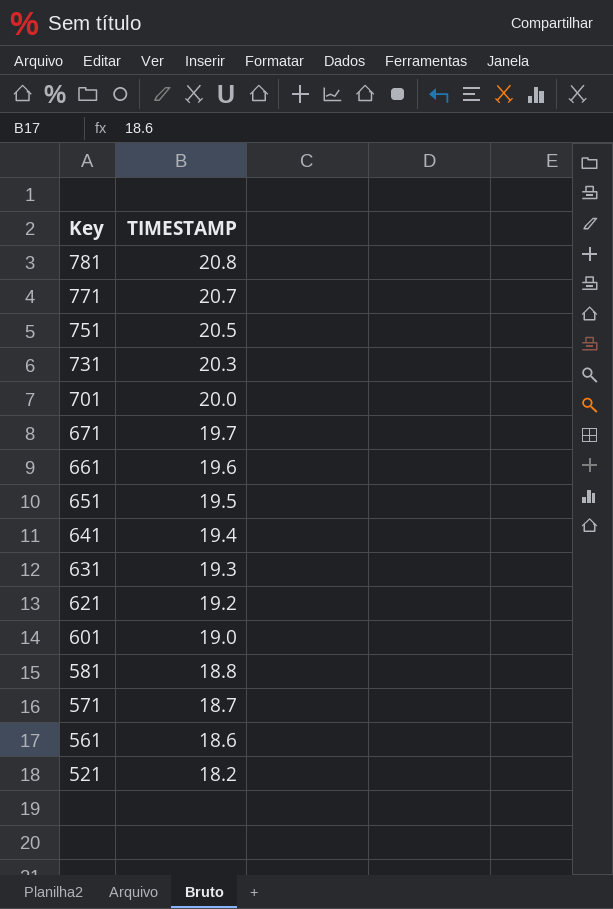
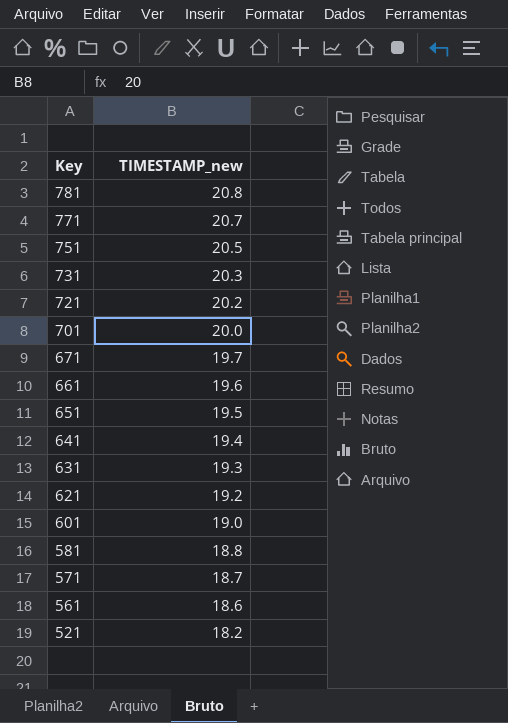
column name: TIMESTAMP -> TIMESTAMP_new
row 721: none -> 20.2

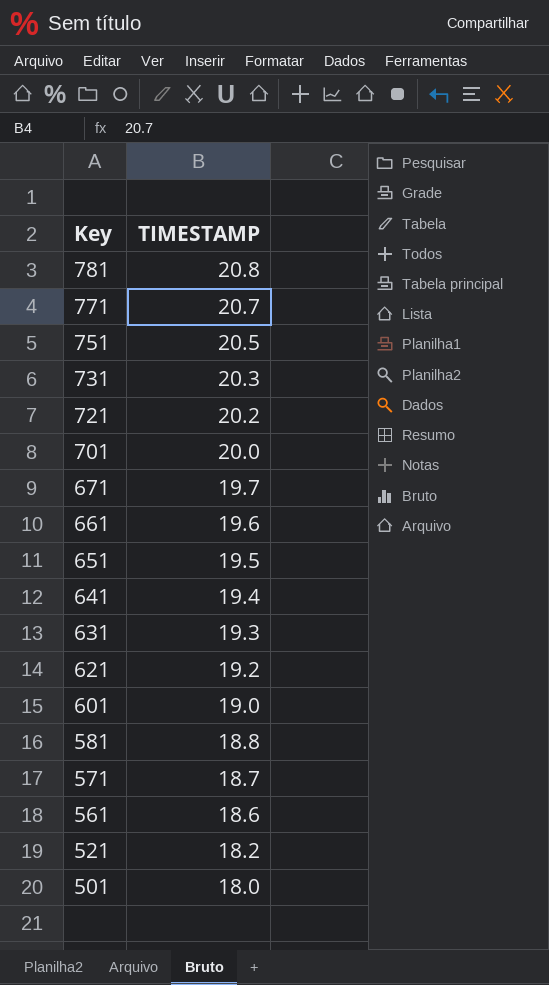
column name: TIMESTAMP_new -> TIMESTAMP
row 501: none -> 18.0

